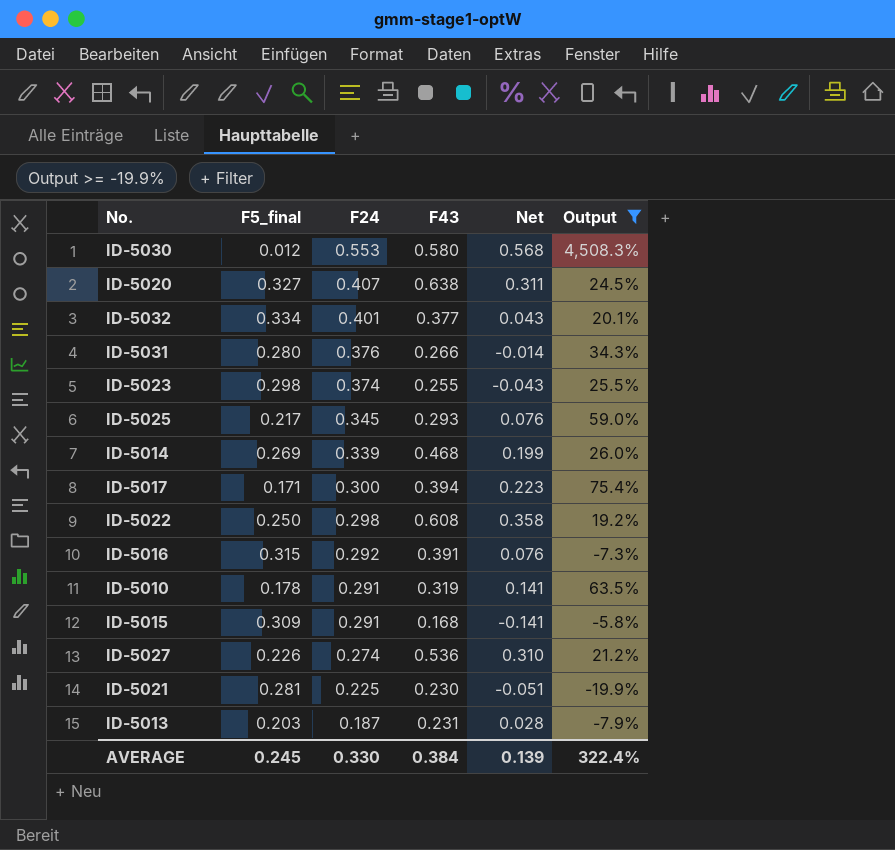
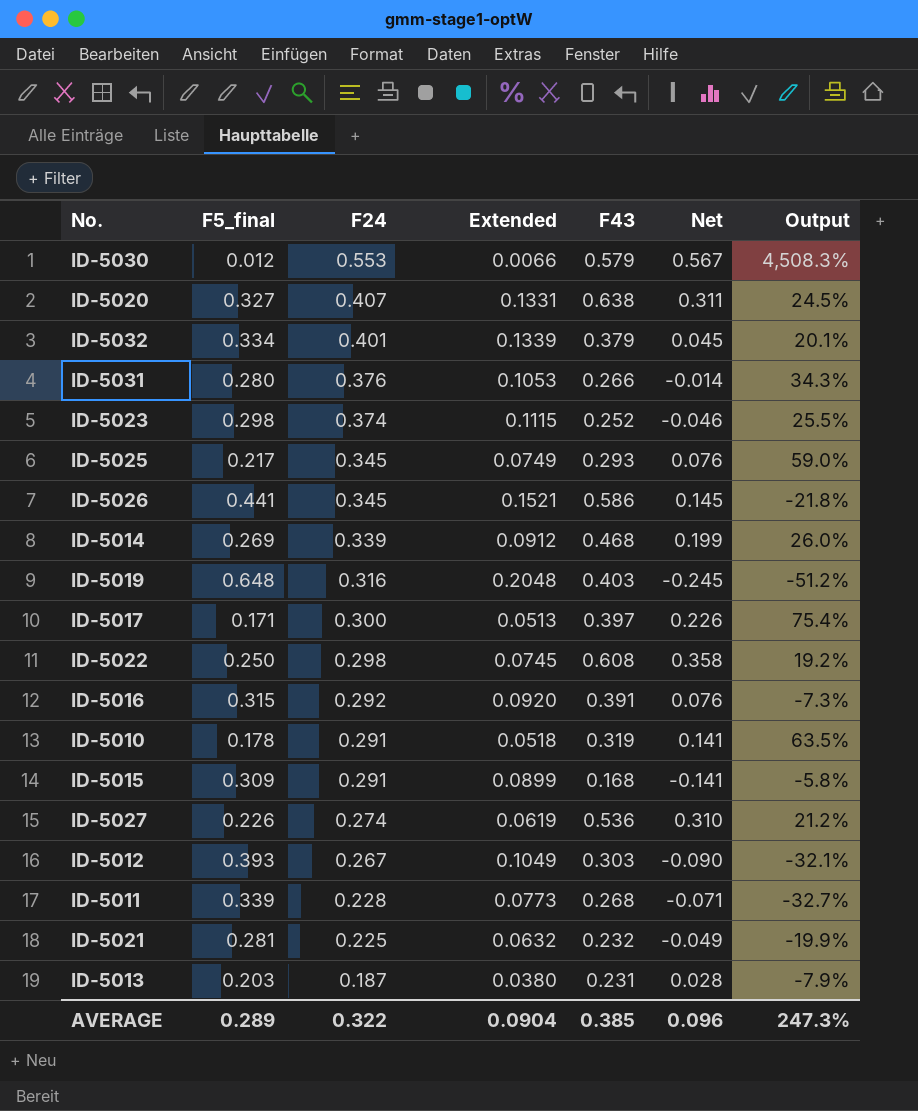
filter: Output >= -19.9% -> none
column Extended | formula: none -> [F5_final] * [F24]
ID-5030 | F43: 0.580 -> 0.579
ID-5030 | Net: 0.568 -> 0.567
ID-5032 | F43: 0.377 -> 0.379
ID-5032 | Net: 0.043 -> 0.045
ID-5023 | F43: 0.255 -> 0.252
ID-5023 | Net: -0.043 -> -0.046
ID-5017 | F43: 0.394 -> 0.397
ID-5017 | Net: 0.223 -> 0.226
ID-5021 | F43: 0.230 -> 0.232
ID-5021 | Net: -0.051 -> -0.049
AVERAGE | F5_final: 0.245 -> 0.289
AVERAGE | F24: 0.330 -> 0.322
AVERAGE | F43: 0.384 -> 0.385
AVERAGE | Net: 0.139 -> 0.096
AVERAGE | Output: 322.4% -> 247.3%

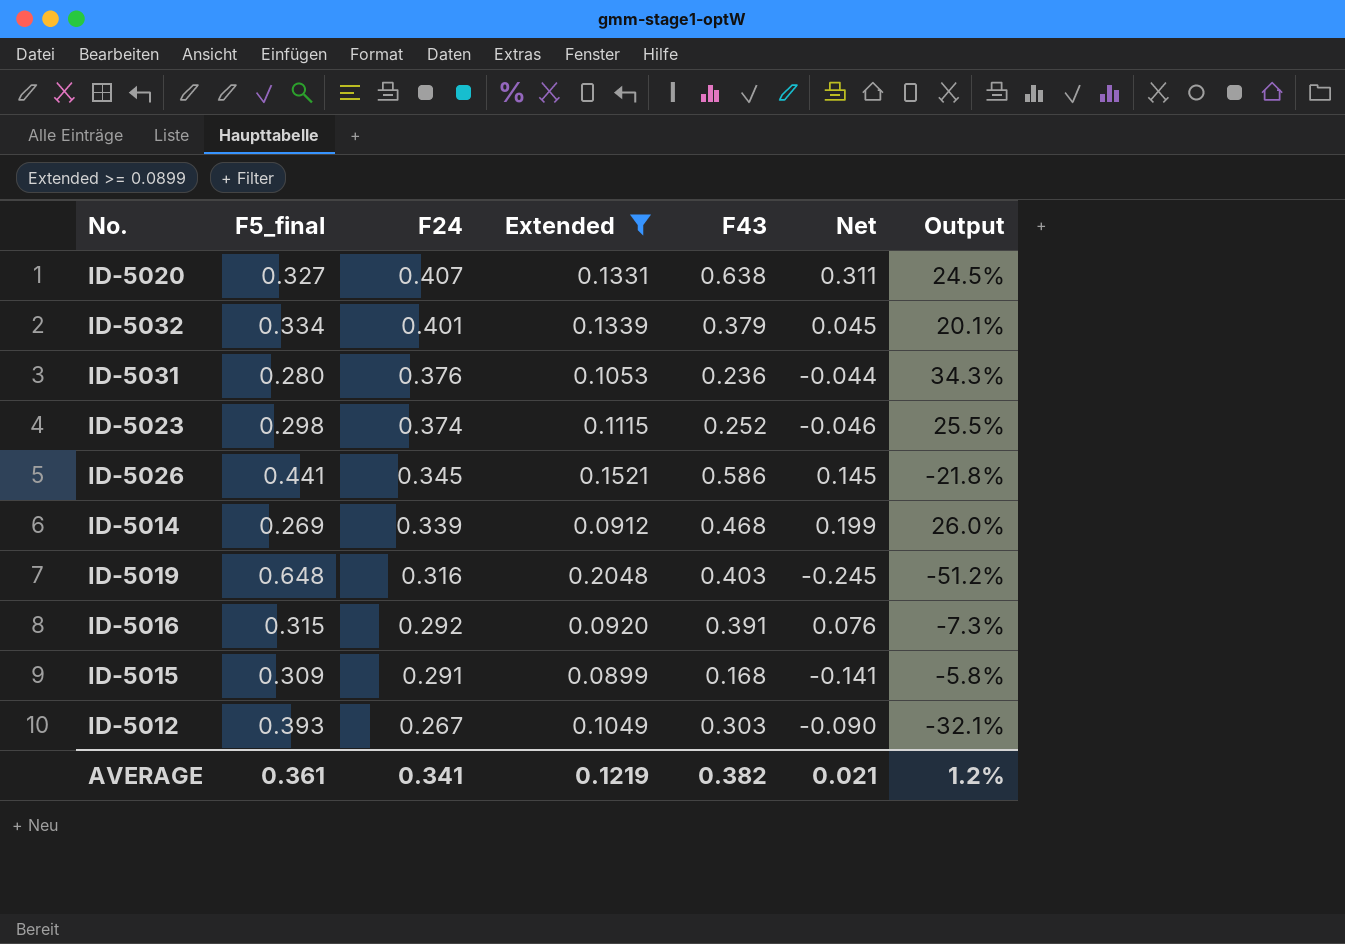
filter: none -> Extended >= 0.0899
ID-5031 | F43: 0.266 -> 0.236
ID-5031 | Net: -0.014 -> -0.044
AVERAGE | F5_final: 0.289 -> 0.361
AVERAGE | F24: 0.322 -> 0.341
AVERAGE | Extended: 0.0904 -> 0.1219
AVERAGE | F43: 0.385 -> 0.382
AVERAGE | Net: 0.096 -> 0.021
AVERAGE | Output: 247.3% -> 1.2%

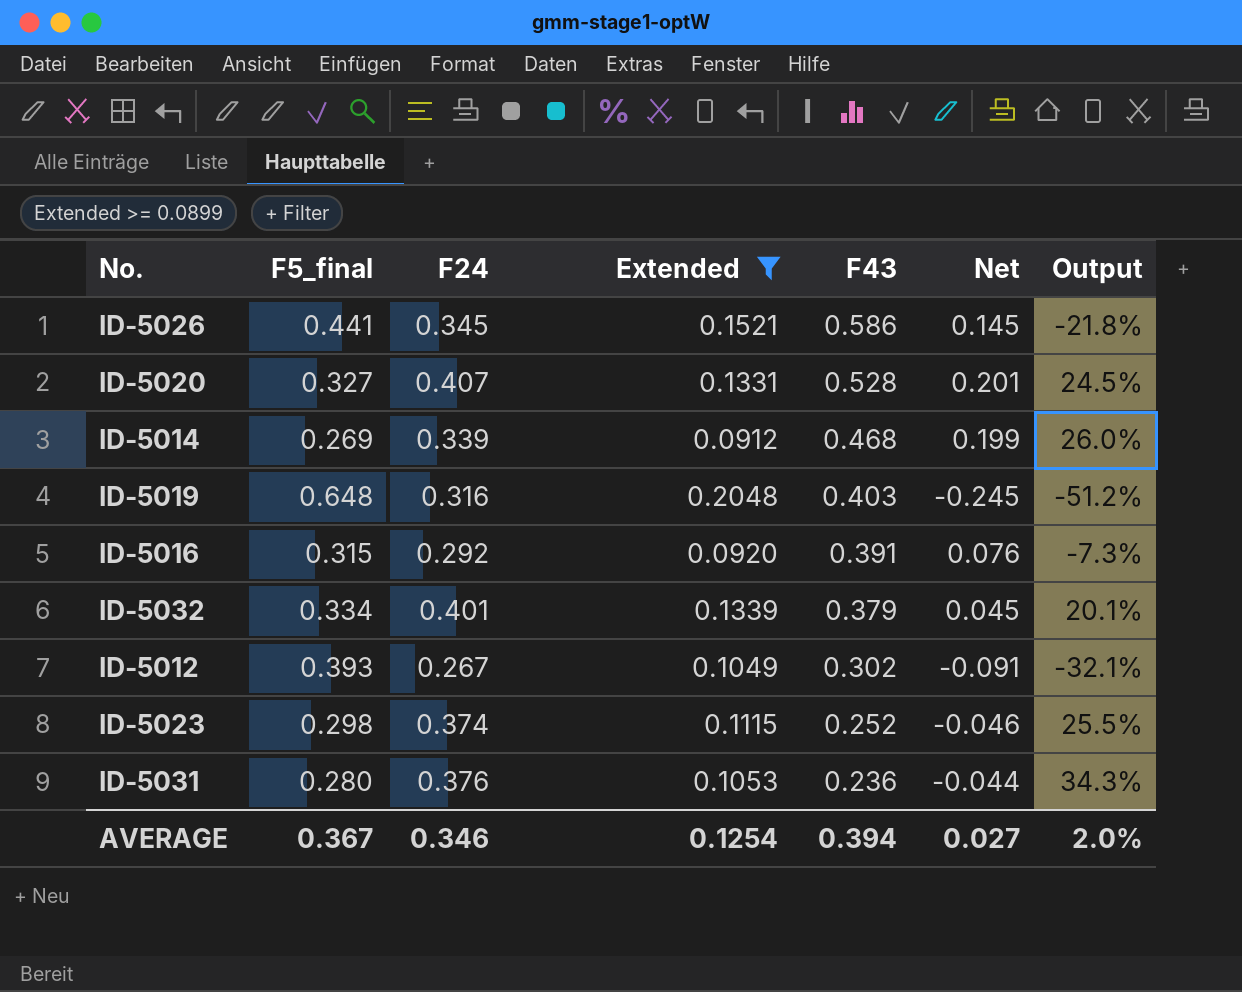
row order: F24 descending -> F43 descending
row ID-5015: 0.309 | 0.291 | 0.0899 | 0.168 | -0.141 | -5.8% -> none
ID-5020 | F43: 0.638 -> 0.528
ID-5020 | Net: 0.311 -> 0.201
ID-5012 | F43: 0.303 -> 0.302
ID-5012 | Net: -0.090 -> -0.091
AVERAGE | F5_final: 0.361 -> 0.367
AVERAGE | F24: 0.341 -> 0.346
AVERAGE | Extended: 0.1219 -> 0.1254
AVERAGE | F43: 0.382 -> 0.394
AVERAGE | Net: 0.021 -> 0.027
AVERAGE | Output: 1.2% -> 2.0%

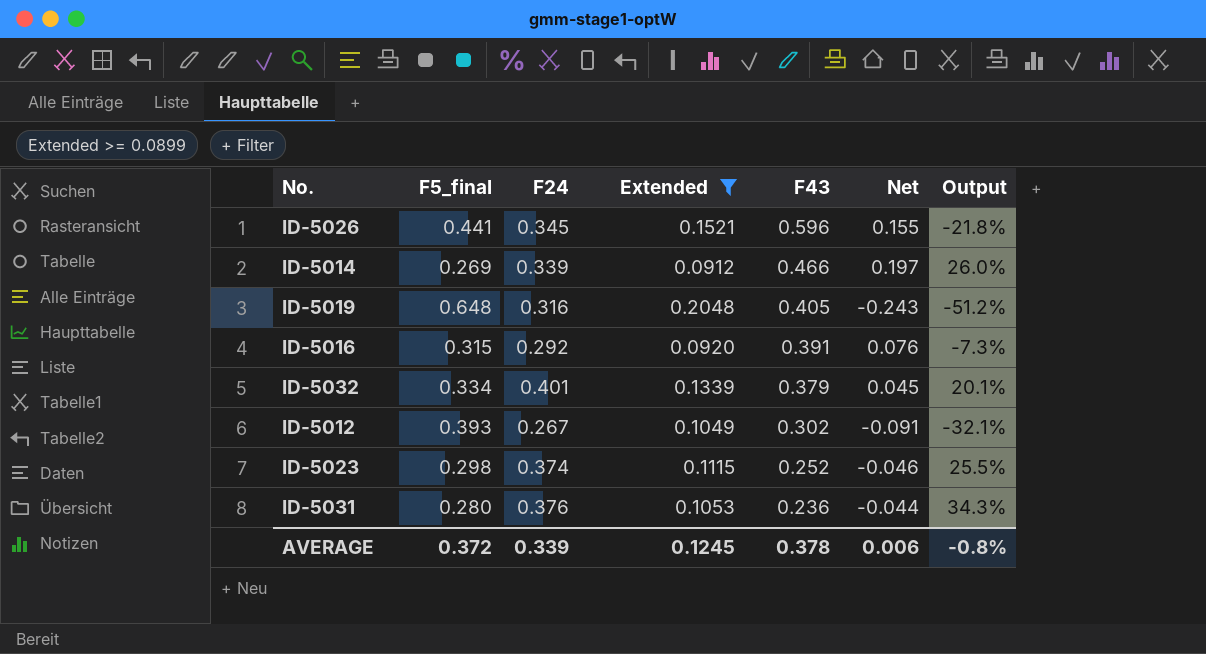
row ID-5020: 0.327 | 0.407 | 0.1331 | 0.528 | 0.201 | 24.5% -> none
ID-5026 | F43: 0.586 -> 0.596
ID-5026 | Net: 0.145 -> 0.155
ID-5014 | F43: 0.468 -> 0.466
ID-5014 | Net: 0.199 -> 0.197
ID-5019 | F43: 0.403 -> 0.405
ID-5019 | Net: -0.245 -> -0.243
AVERAGE | F5_final: 0.367 -> 0.372
AVERAGE | F24: 0.346 -> 0.339
AVERAGE | Extended: 0.1254 -> 0.1245
AVERAGE | F43: 0.394 -> 0.378
AVERAGE | Net: 0.027 -> 0.006
AVERAGE | Output: 2.0% -> -0.8%

